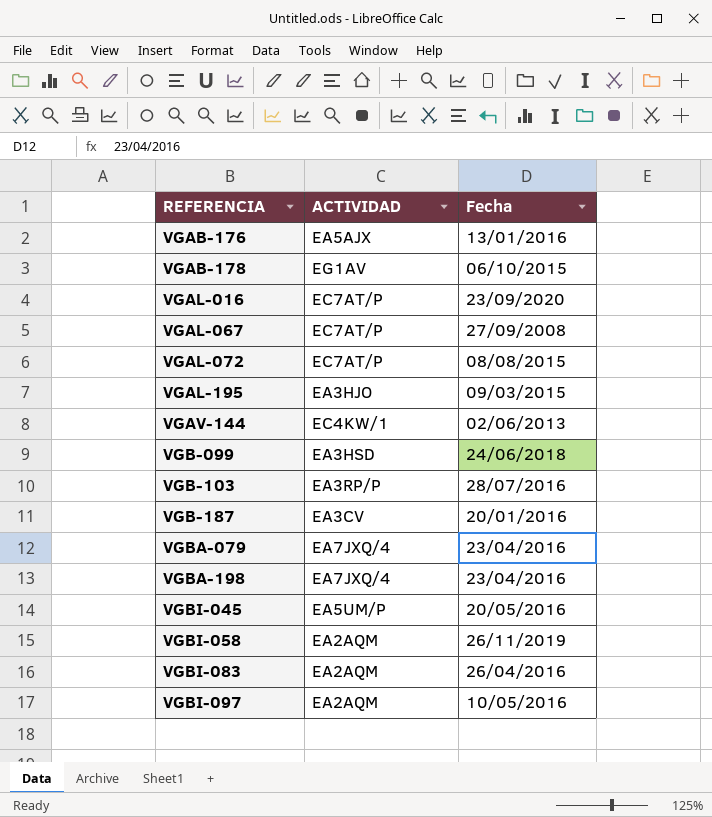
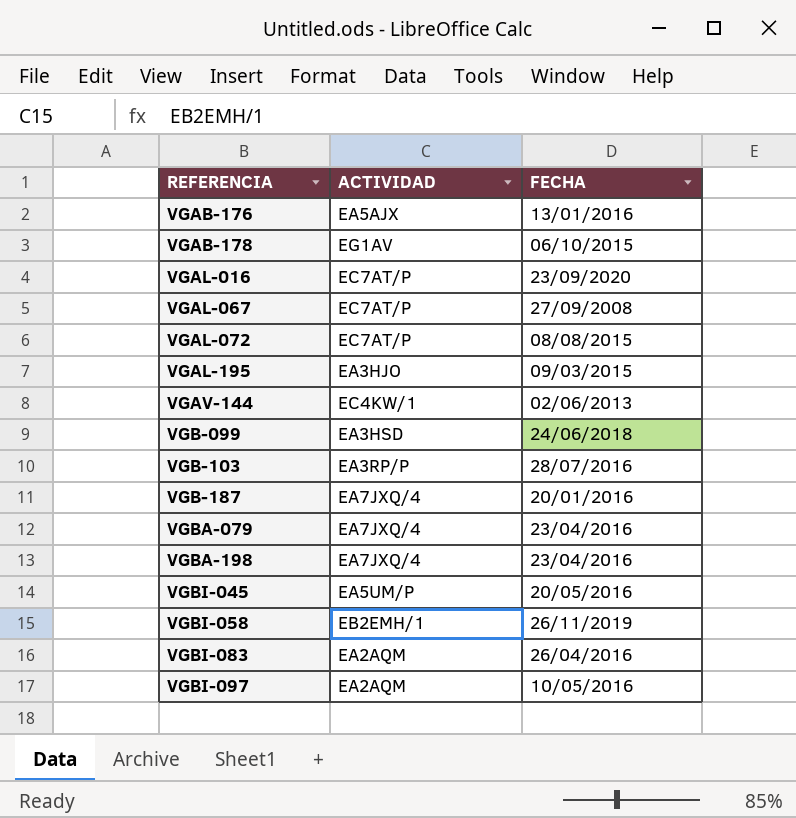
column name: Fecha -> FECHA
VGB-187 | ACTIVIDAD: EA3CV -> EA7JXQ/4
VGBI-058 | ACTIVIDAD: EA2AQM -> EB2EMH/1

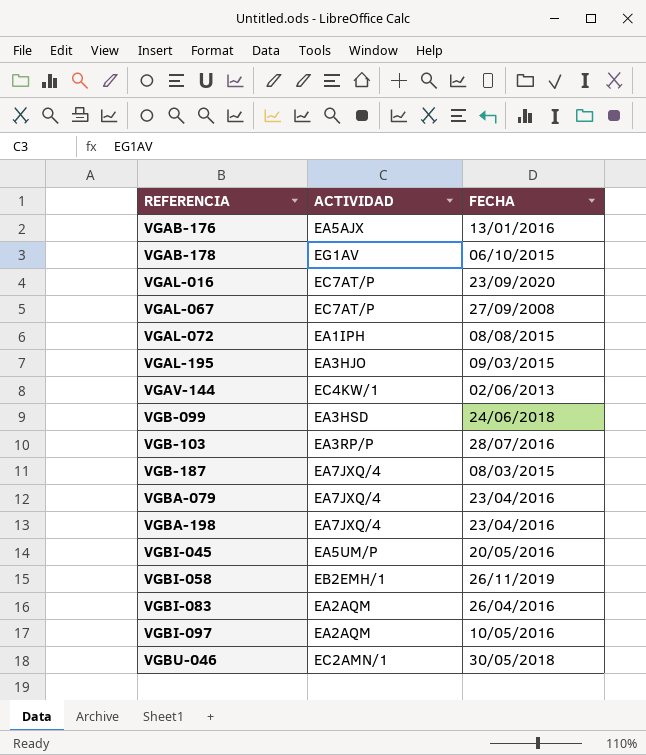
VGAL-072 | ACTIVIDAD: EC7AT/P -> EA1IPH
VGB-187 | FECHA: 20/01/2016 -> 08/03/2015
row VGBU-046: none -> EC2AMN/1 | 30/05/2018

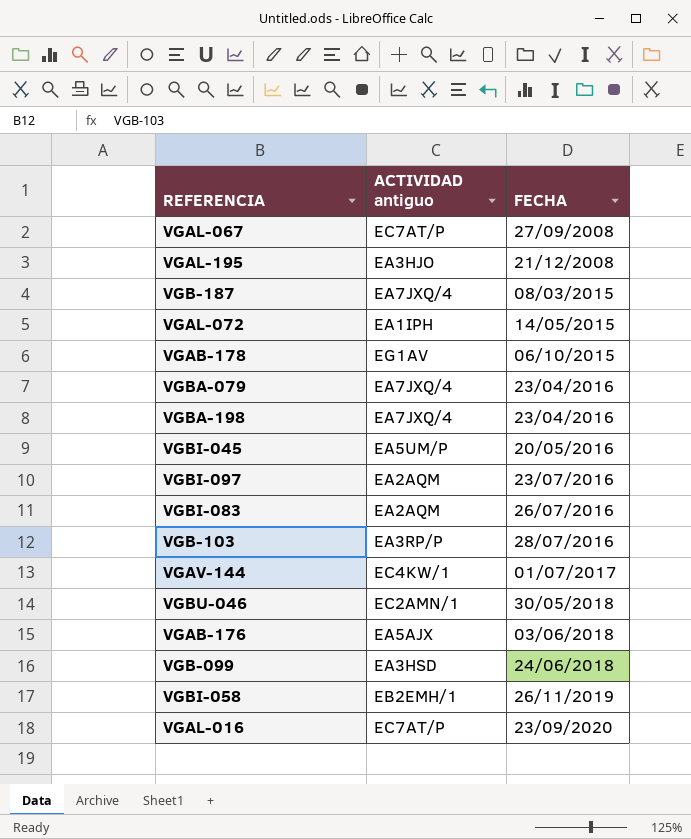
row order: REFERENCIA ascending -> FECHA ascending
column name: ACTIVIDAD -> ACTIVIDAD antiguo
VGAL-195 | FECHA: 09/03/2015 -> 21/12/2008
VGAL-072 | FECHA: 08/08/2015 -> 14/05/2015
VGBI-097 | FECHA: 10/05/2016 -> 23/07/2016
VGBI-083 | FECHA: 26/04/2016 -> 26/07/2016
VGAV-144 | FECHA: 02/06/2013 -> 01/07/2017
VGAB-176 | FECHA: 13/01/2016 -> 03/06/2018

